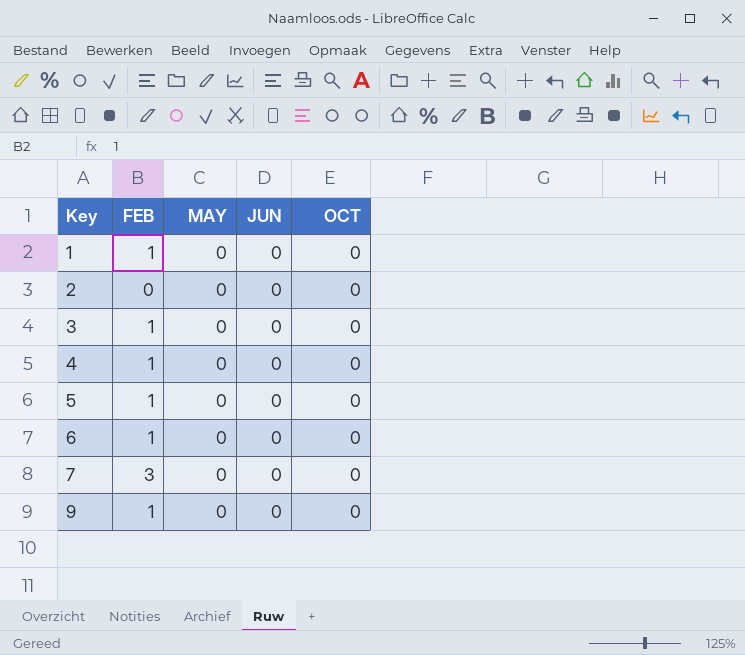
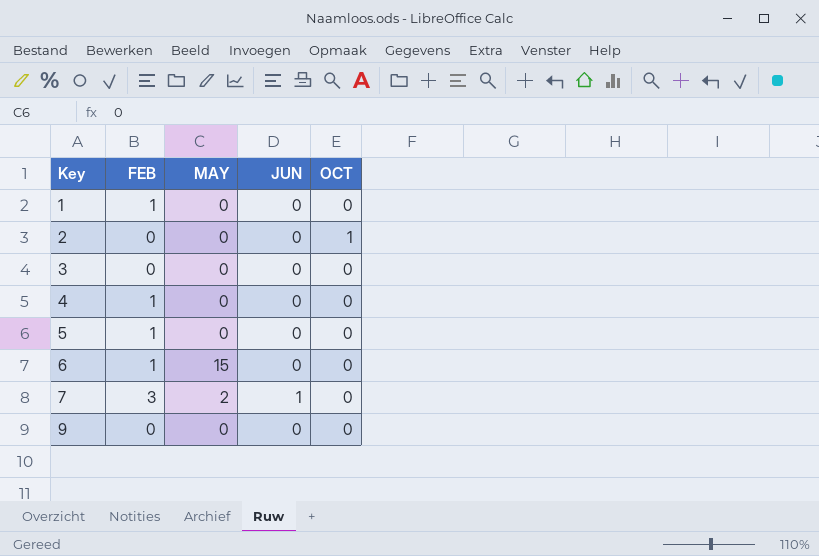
2 | OCT: 0 -> 1
3 | FEB: 1 -> 0
6 | MAY: 0 -> 15
7 | MAY: 0 -> 2
7 | JUN: 0 -> 1
9 | FEB: 1 -> 0

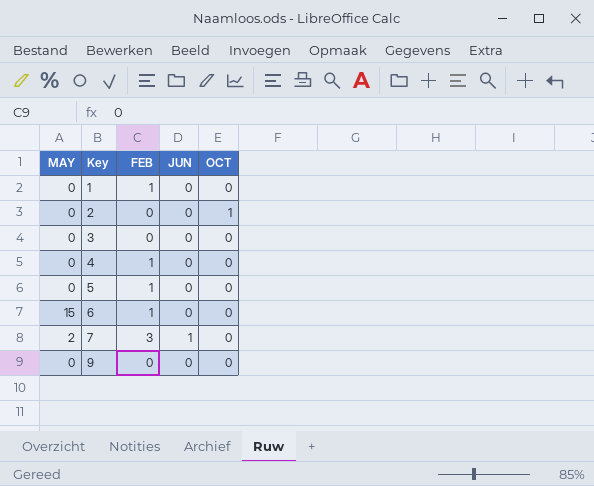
column MAY | position: 3 -> 1

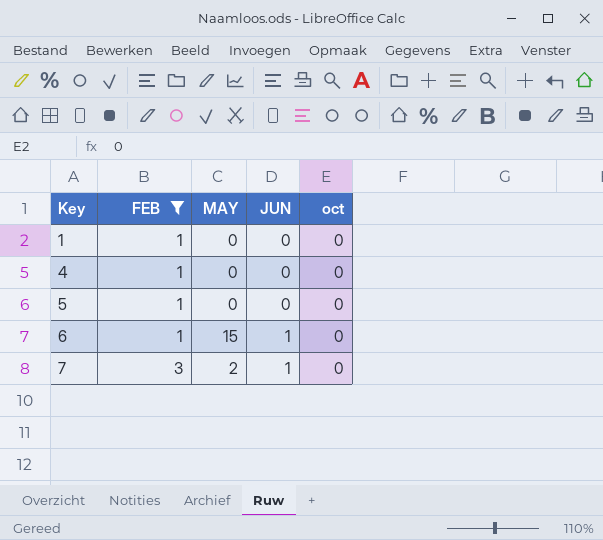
filter: none -> FEB != 0
column MAY | position: 1 -> 3
column name: OCT -> oct
6 | JUN: 0 -> 1

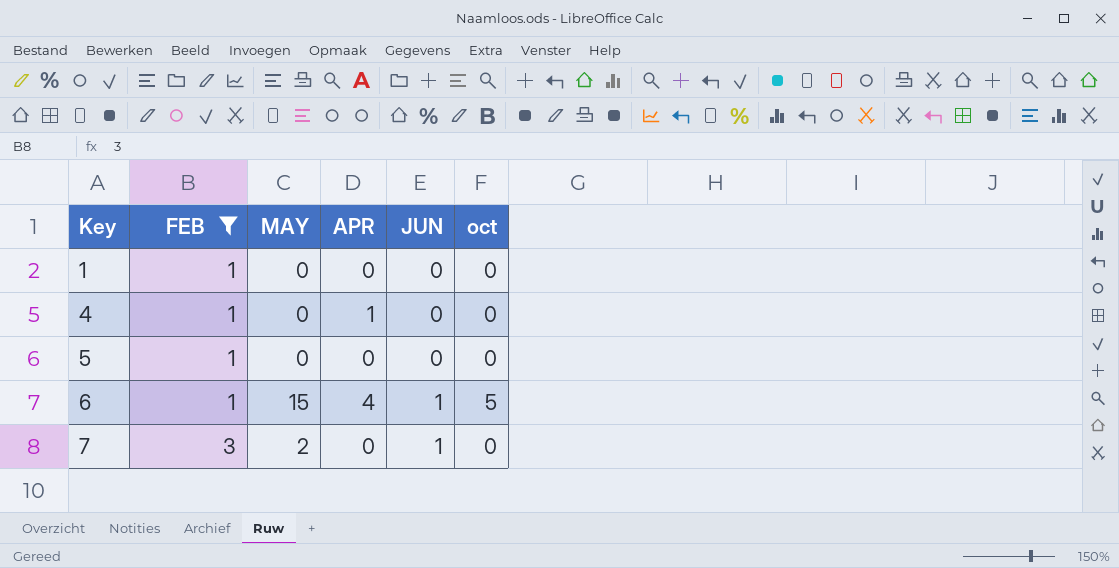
column APR | position: none -> 4
6 | oct: 0 -> 5

